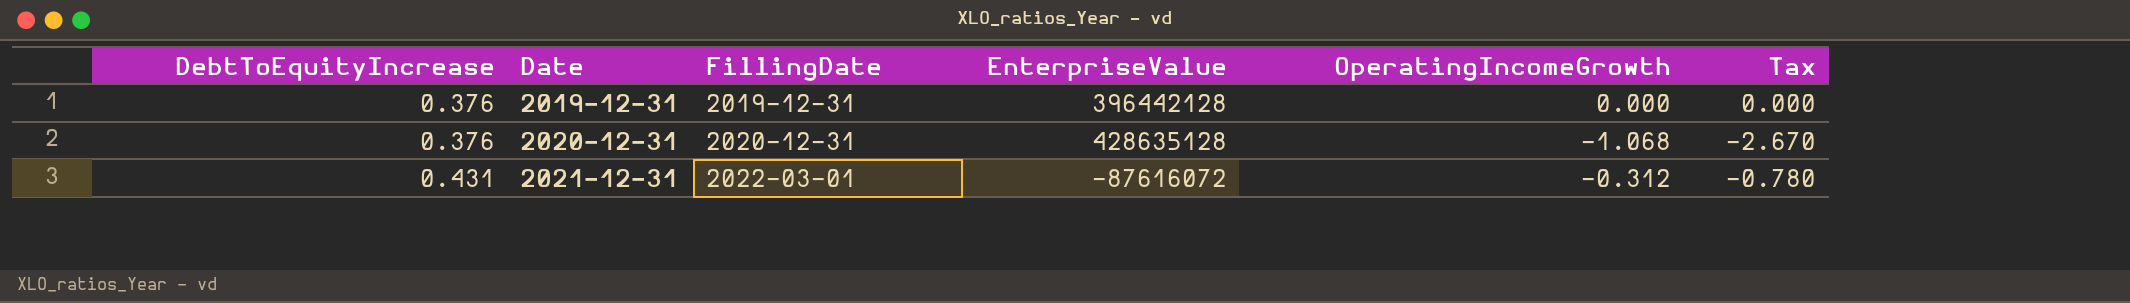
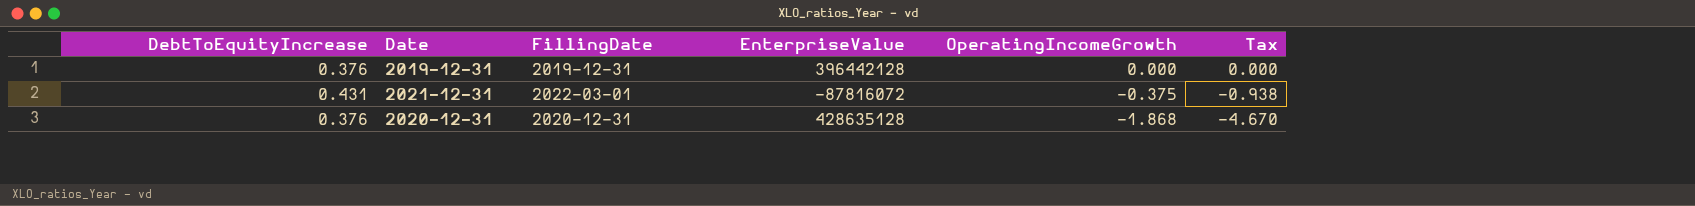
row order: DebtToEquityIncrease ascending -> OperatingIncomeGrowth descending
2021-12-31 | EnterpriseValue: -87616072 -> -87816072
2021-12-31 | OperatingIncomeGrowth: -0.312 -> -0.375
2021-12-31 | Tax: -0.780 -> -0.938
2020-12-31 | OperatingIncomeGrowth: -1.068 -> -1.868
2020-12-31 | Tax: -2.670 -> -4.670

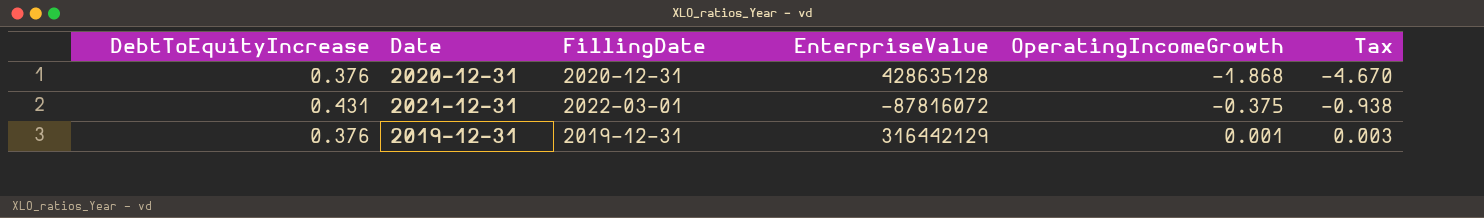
row order: OperatingIncomeGrowth descending -> OperatingIncomeGrowth ascending
2019-12-31 | EnterpriseValue: 396442128 -> 316442129
2019-12-31 | OperatingIncomeGrowth: 0.000 -> 0.001
2019-12-31 | Tax: 0.000 -> 0.003

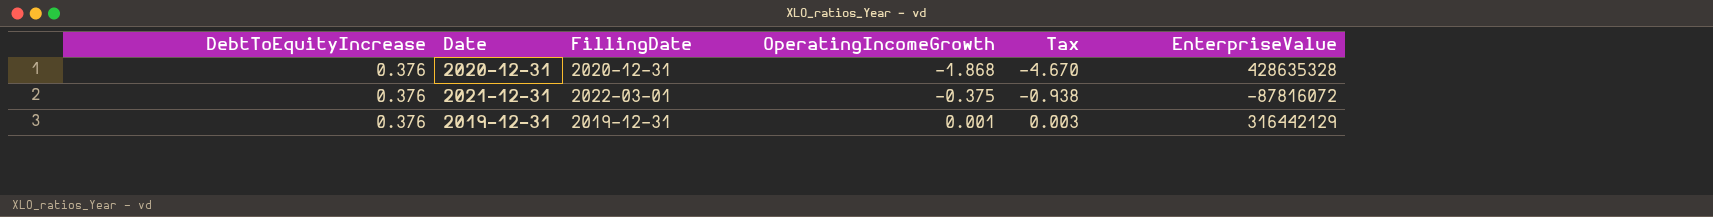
column EnterpriseValue | position: 4 -> 6
2020-12-31 | EnterpriseValue: 428635128 -> 428635328
2021-12-31 | DebtToEquityIncrease: 0.431 -> 0.376

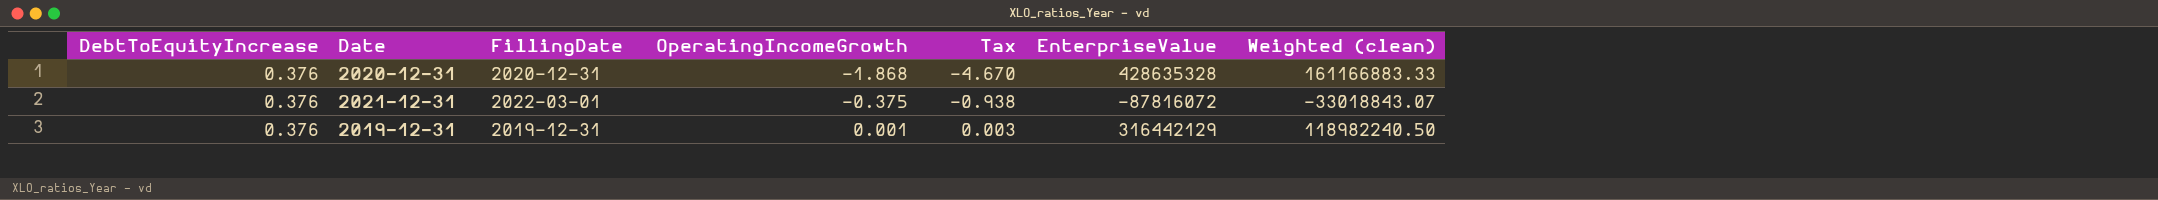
column Weighted (clean) | formula: none -> [DebtToEquityIncrease] * [EnterpriseValue]

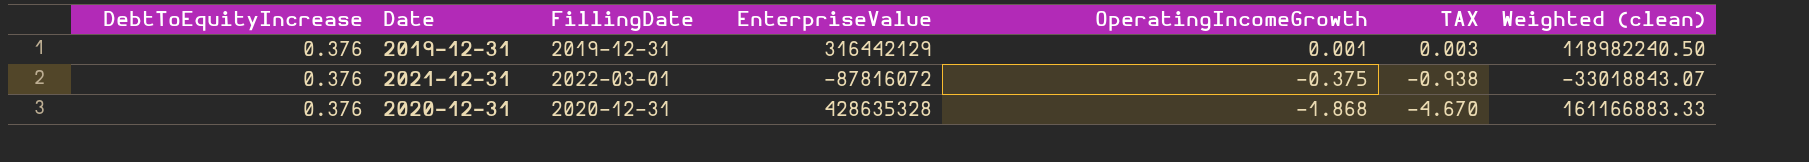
row order: OperatingIncomeGrowth ascending -> OperatingIncomeGrowth descending
column EnterpriseValue | position: 6 -> 4
column name: Tax -> TAX

